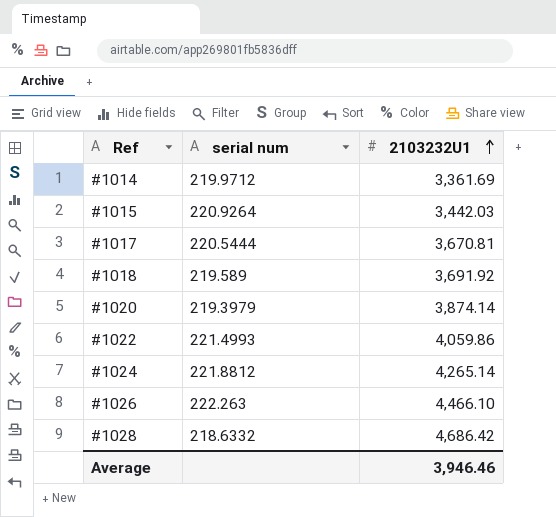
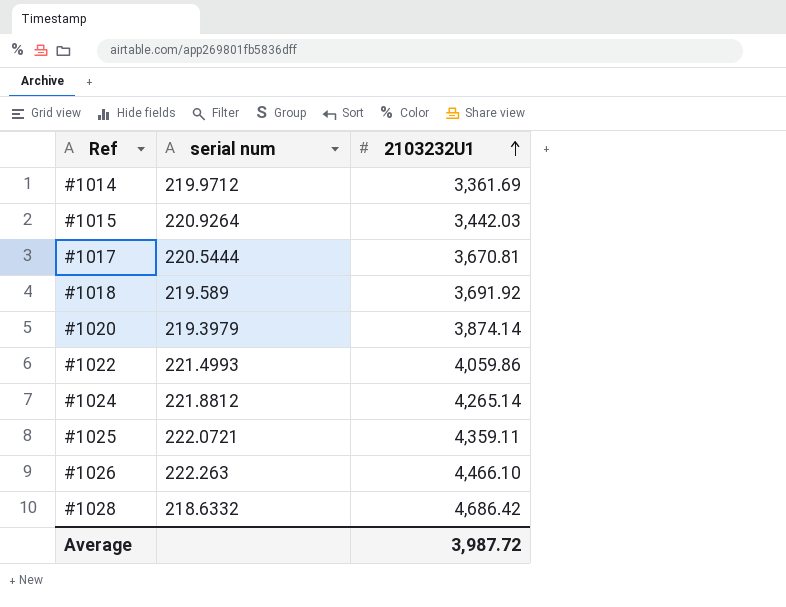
row #1025: none -> 222.0721 | 4,359.11
Average | 2103232U1: 3,946.46 -> 3,987.72

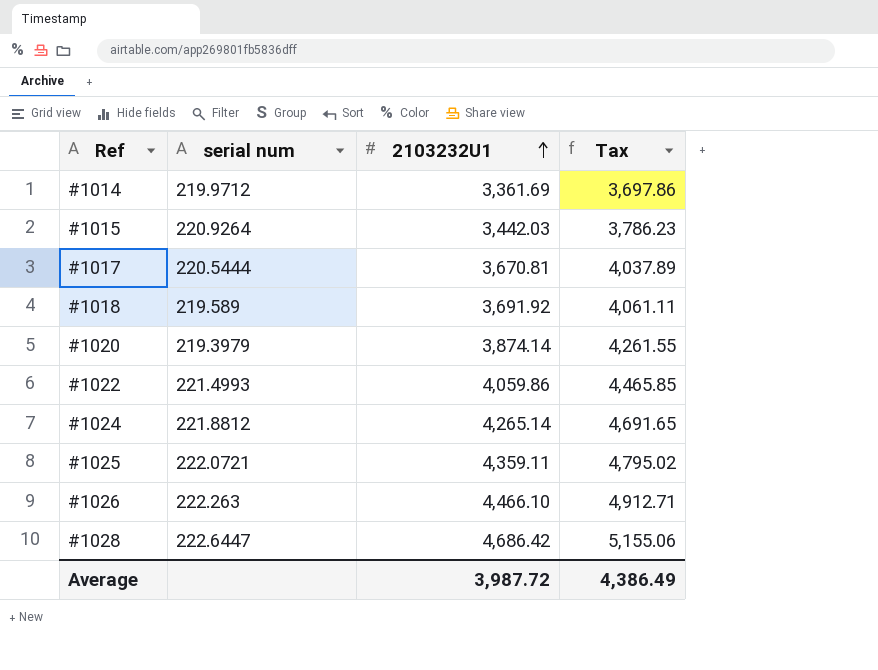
column Tax | formula: none -> [2103232U1] * 1.1
#1028 | serial num: 218.6332 -> 222.6447

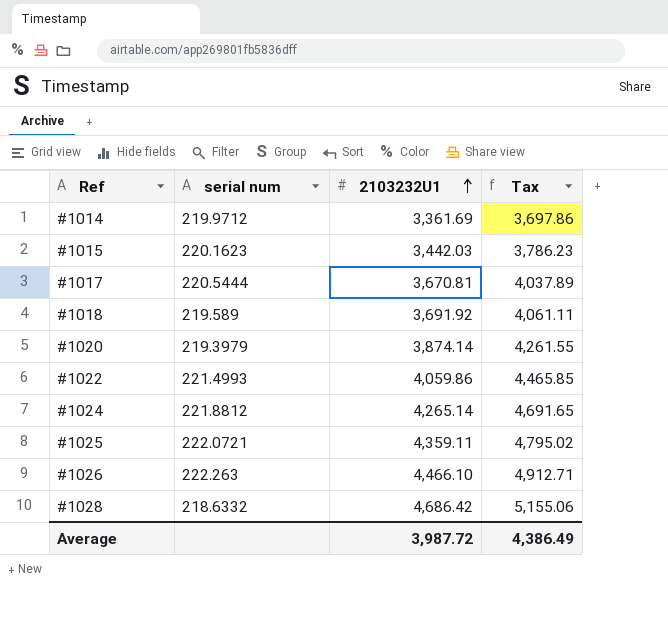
#1015 | serial num: 220.9264 -> 220.1623
#1028 | serial num: 222.6447 -> 218.6332

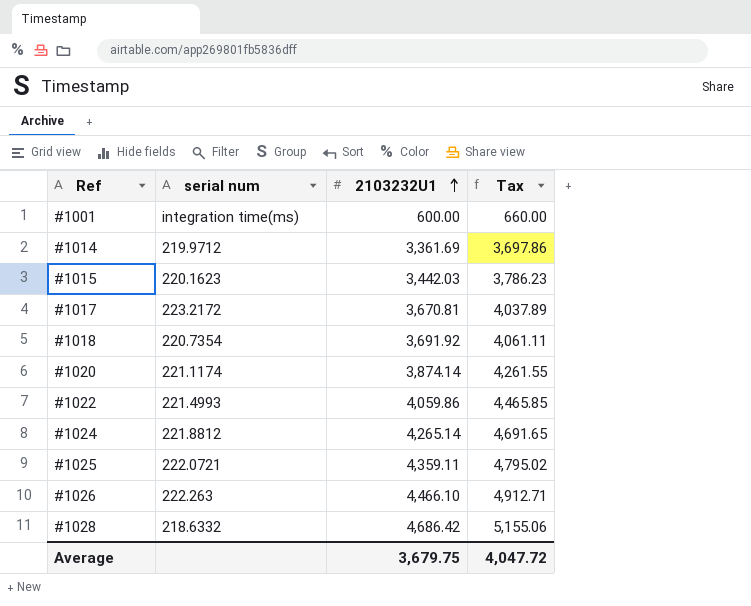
row #1001: none -> integration time(ms) | 600.00 | 660.00
#1017 | serial num: 220.5444 -> 223.2172
#1018 | serial num: 219.589 -> 220.7354
#1020 | serial num: 219.3979 -> 221.1174
Average | 2103232U1: 3,987.72 -> 3,679.75
Average | Tax: 4,386.49 -> 4,047.72

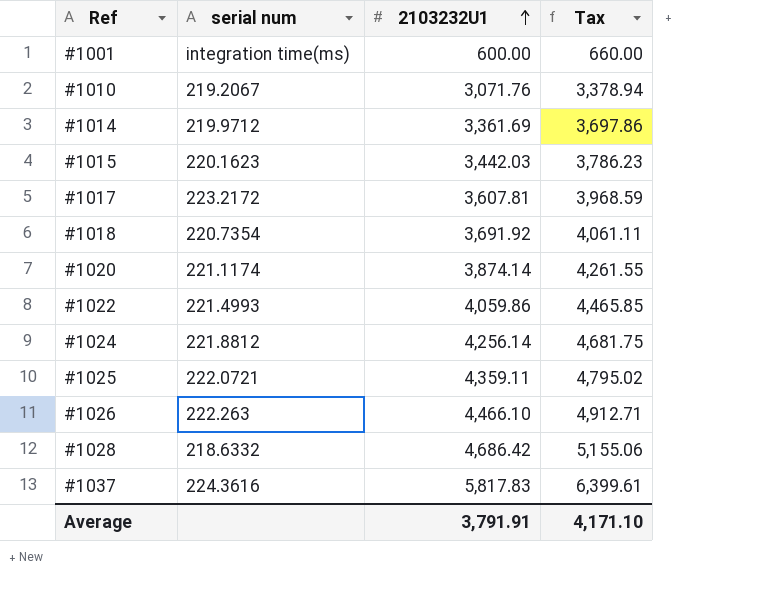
row #1010: none -> 219.2067 | 3,071.76 | 3,378.94
#1017 | 2103232U1: 3,670.81 -> 3,607.81
#1017 | Tax: 4,037.89 -> 3,968.59
#1024 | 2103232U1: 4,265.14 -> 4,256.14
#1024 | Tax: 4,691.65 -> 4,681.75
row #1037: none -> 224.3616 | 5,817.83 | 6,399.61
Average | 2103232U1: 3,679.75 -> 3,791.91
Average | Tax: 4,047.72 -> 4,171.10

